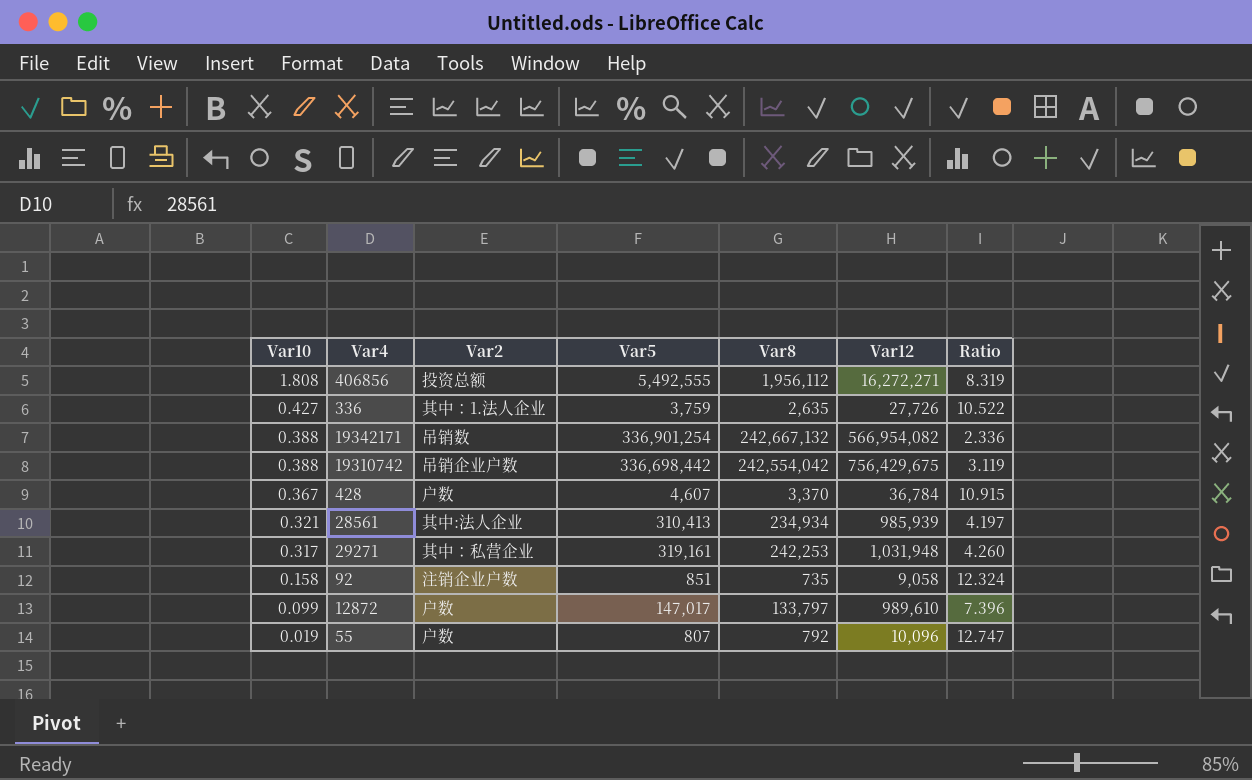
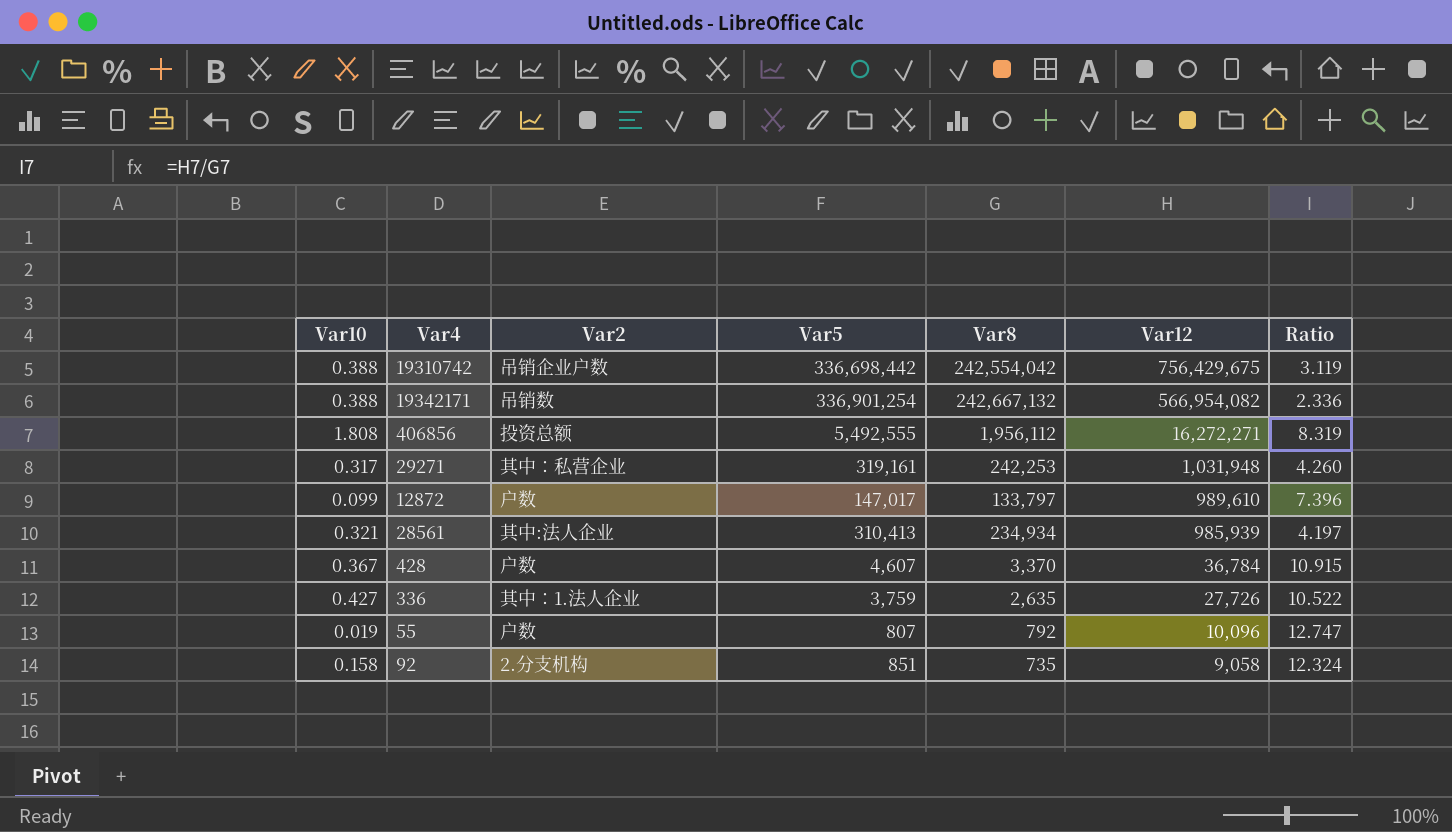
row order: Var10 descending -> Var12 descending
92 | Var2: 注销企业户数 -> 2.分支机构

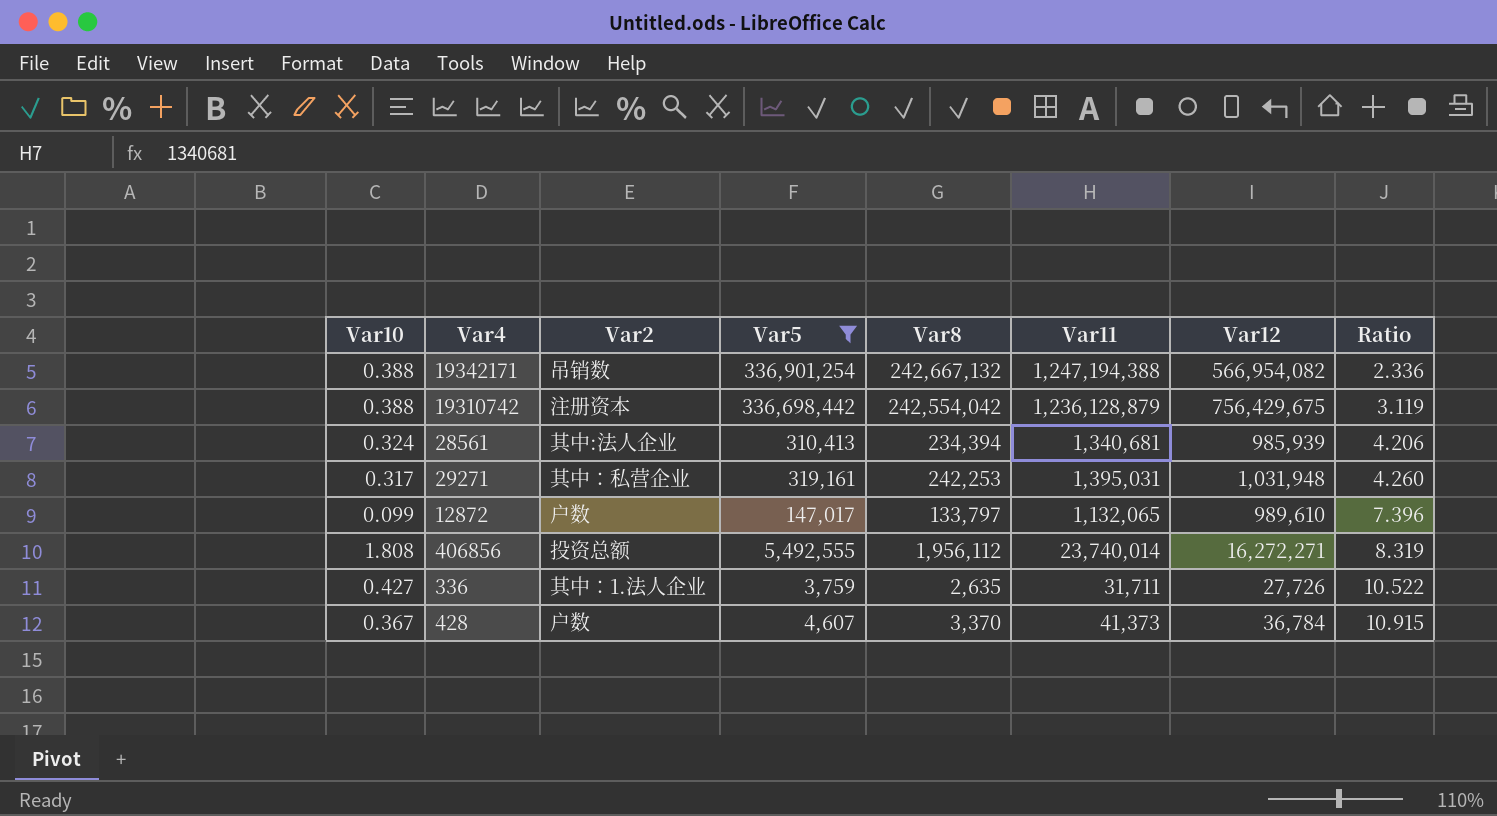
filter: none -> Var5 >= 3,759
row order: Var12 descending -> Ratio ascending
column Var11 | position: none -> 6
19310742 | Var2: 吊销企业户数 -> 注册资本
28561 | Var10: 0.321 -> 0.324
28561 | Var8: 234,934 -> 234,394
28561 | Ratio: 4.197 -> 4.206

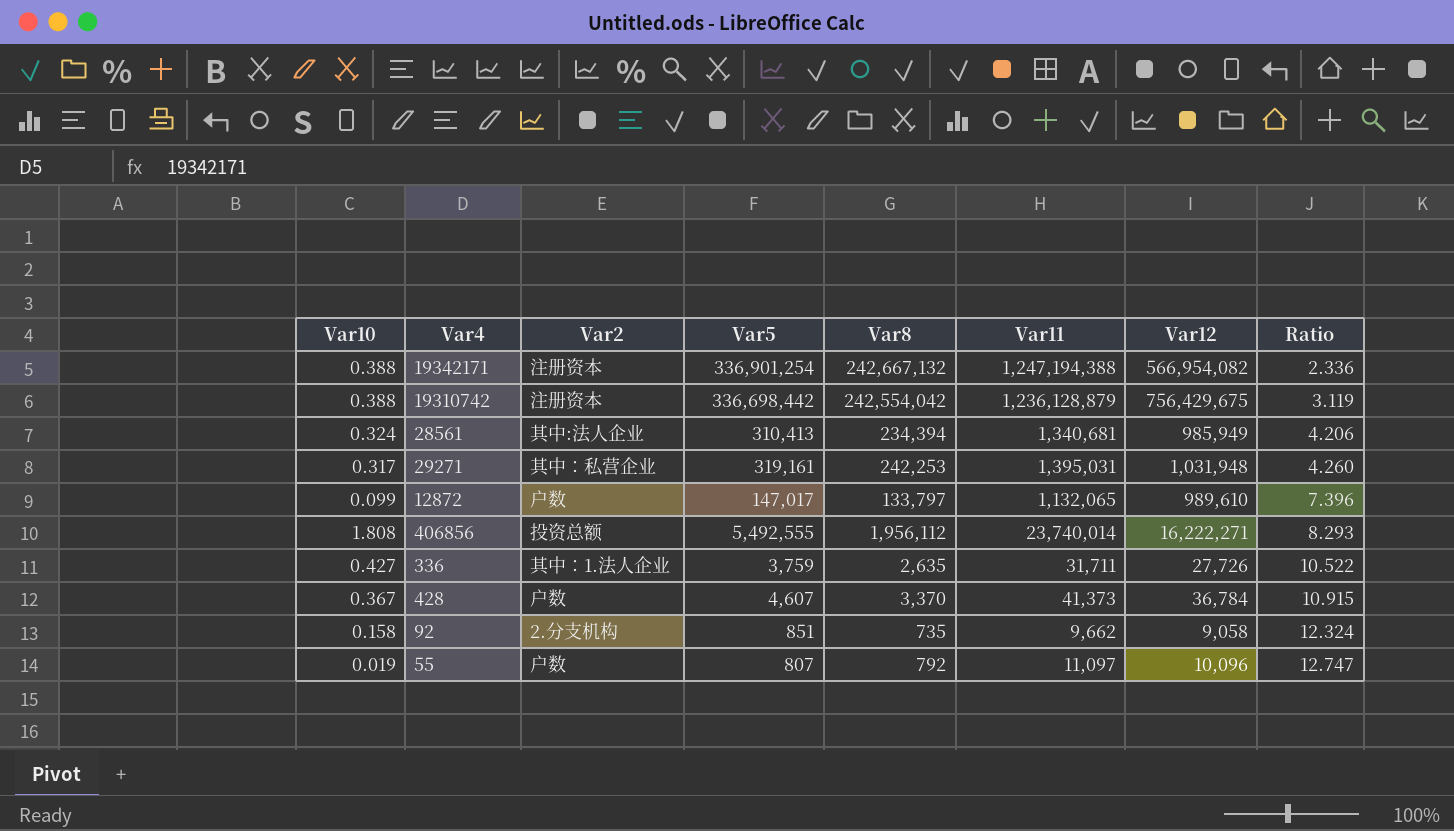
filter: Var5 >= 3,759 -> none
19342171 | Var2: 吊销数 -> 注册资本
28561 | Var12: 985,939 -> 985,949
406856 | Var12: 16,272,271 -> 16,222,271
406856 | Ratio: 8.319 -> 8.293

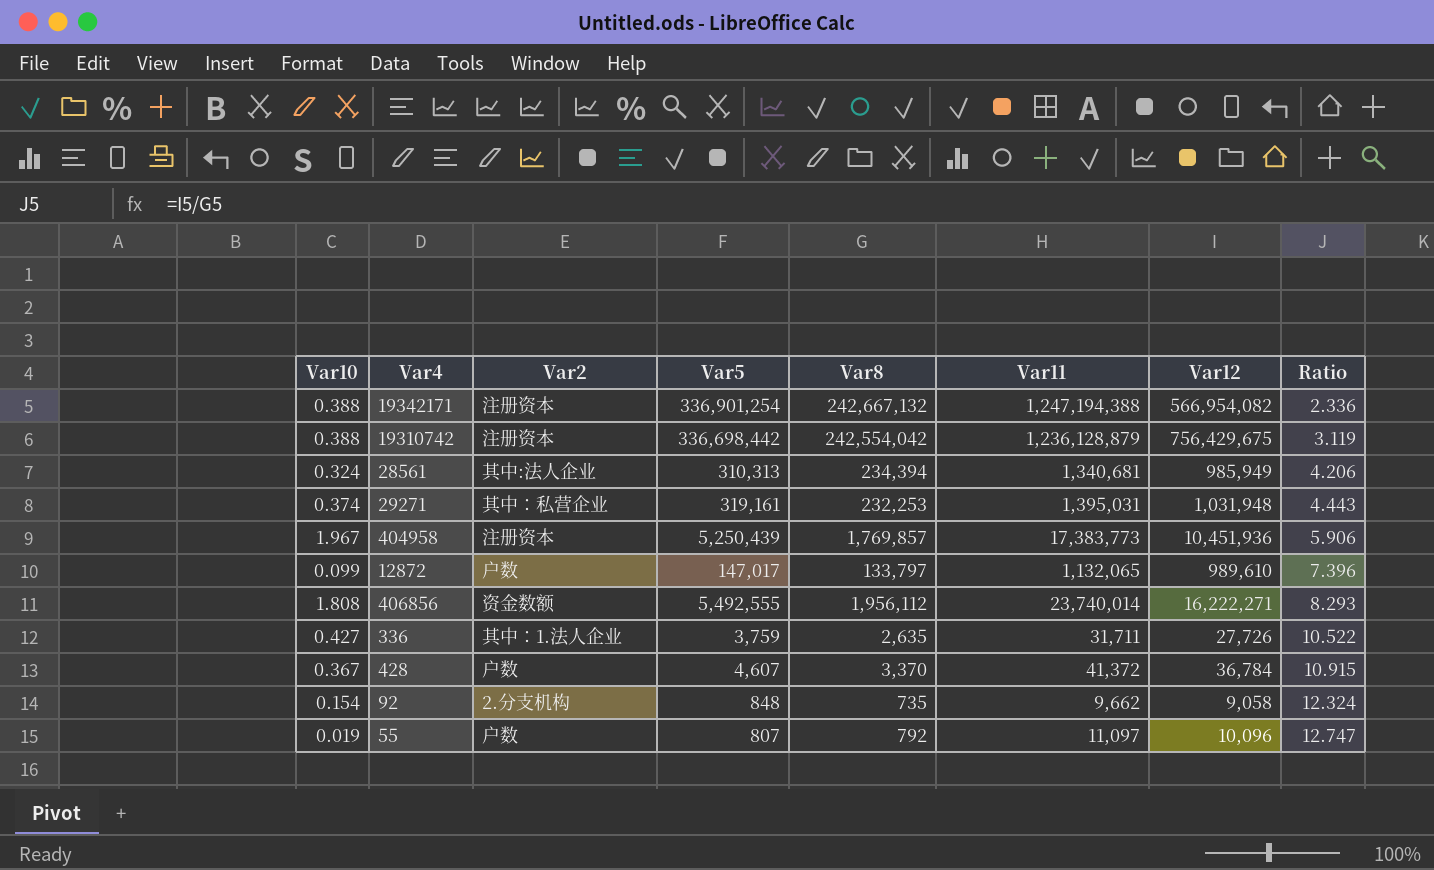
28561 | Var5: 310,413 -> 310,313
29271 | Var10: 0.317 -> 0.374
29271 | Var8: 242,253 -> 232,253
29271 | Ratio: 4.260 -> 4.443
row 404958: none -> 1.967 | 注册资本 | 5,250,439 | 1,769,857 | 17,383,773 | 10,451,936 | 5.906
406856 | Var2: 投资总额 -> 资金数额
428 | Var11: 41,373 -> 41,372
92 | Var10: 0.158 -> 0.154
92 | Var5: 851 -> 848

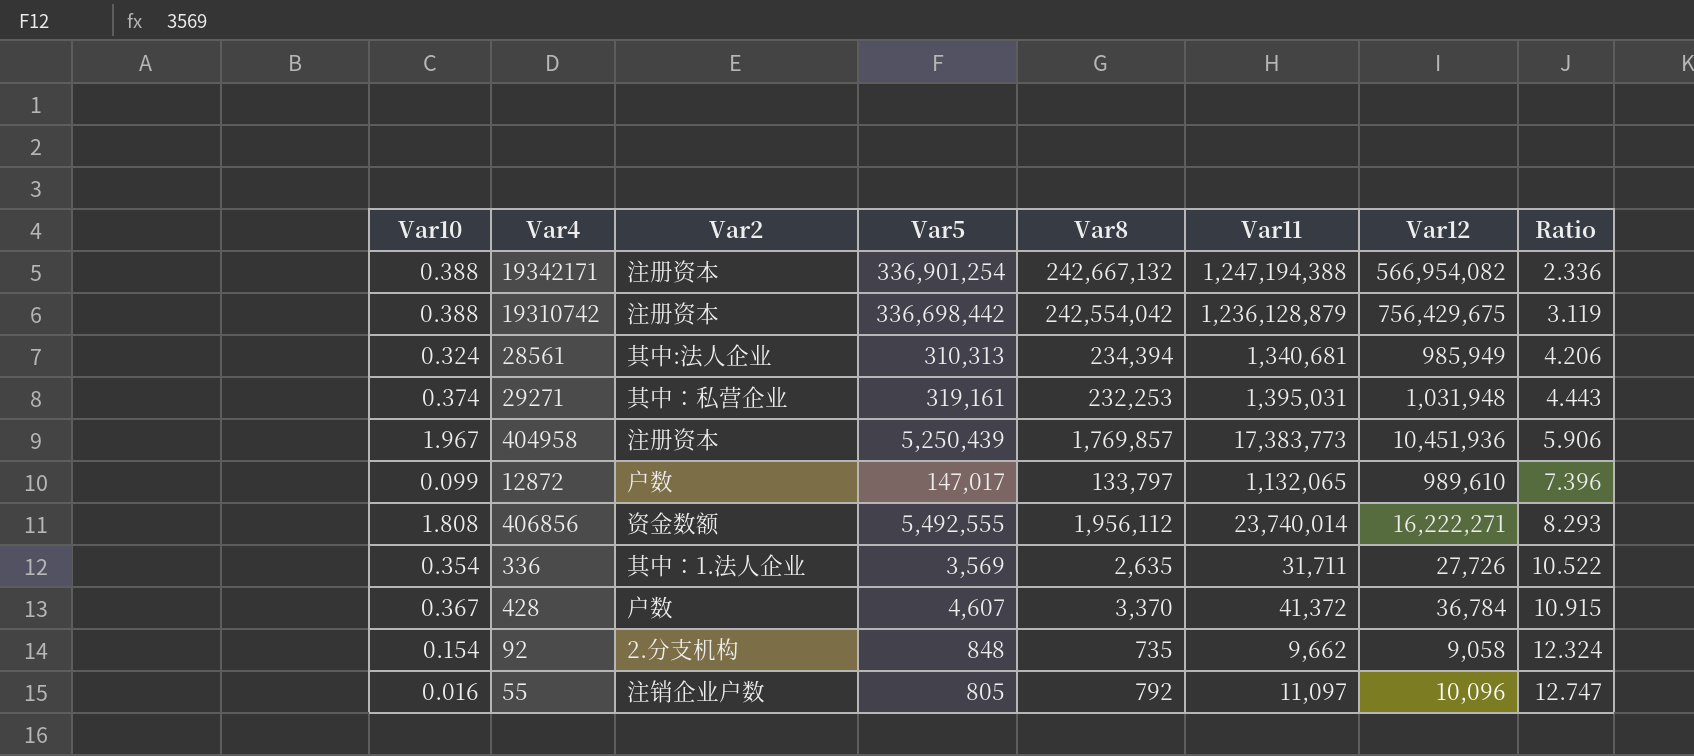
336 | Var10: 0.427 -> 0.354
336 | Var5: 3,759 -> 3,569
55 | Var10: 0.019 -> 0.016
55 | Var2: 户数 -> 注销企业户数
55 | Var5: 807 -> 805

